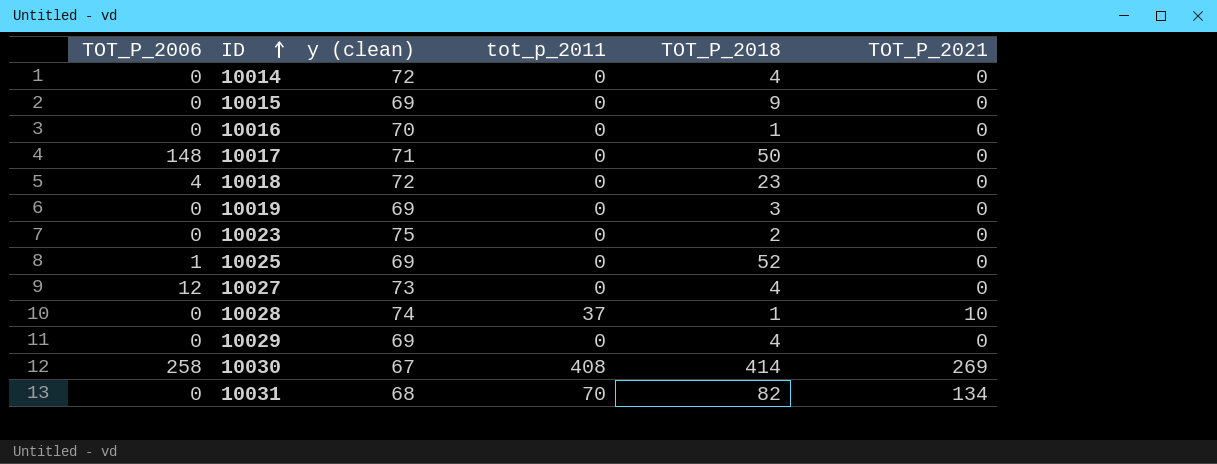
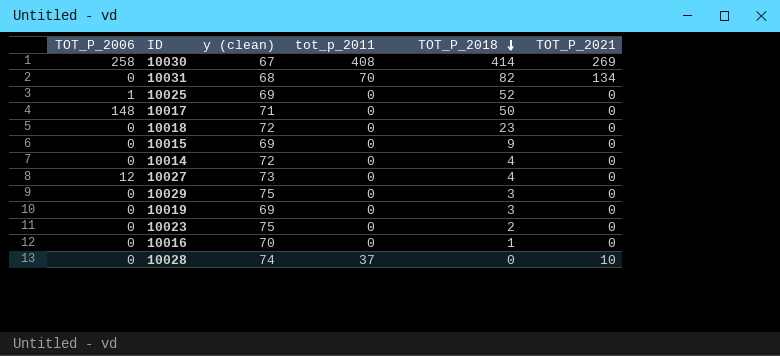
row order: ID ascending -> TOT_P_2018 descending
10018 | TOT_P_2006: 4 -> 0
10029 | y (clean): 69 -> 75
10029 | TOT_P_2018: 4 -> 3
10028 | TOT_P_2018: 1 -> 0

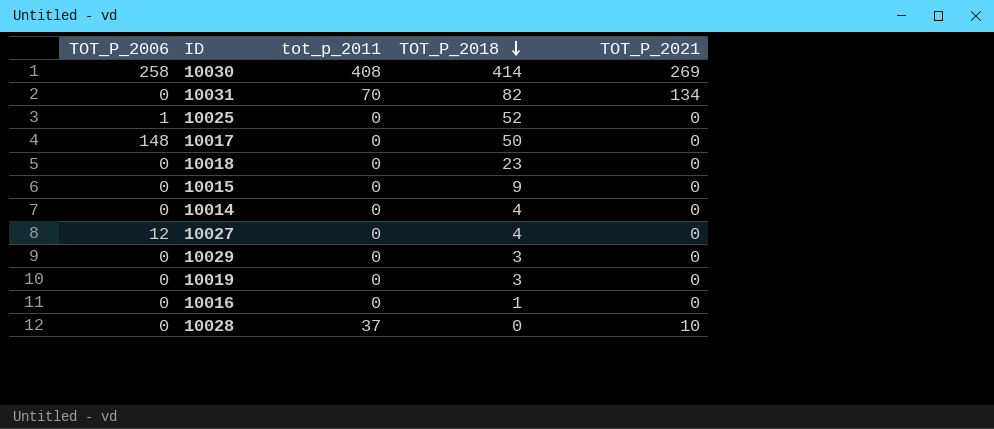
column y (clean) | position: 3 -> none
row 10023: 0 | 75 | 0 | 2 | 0 -> none

